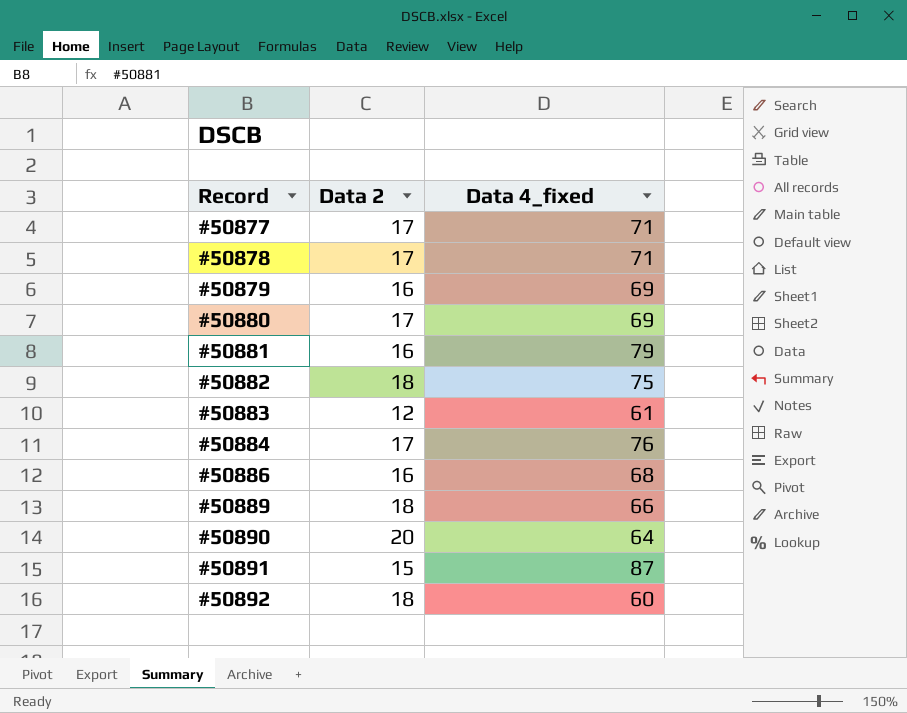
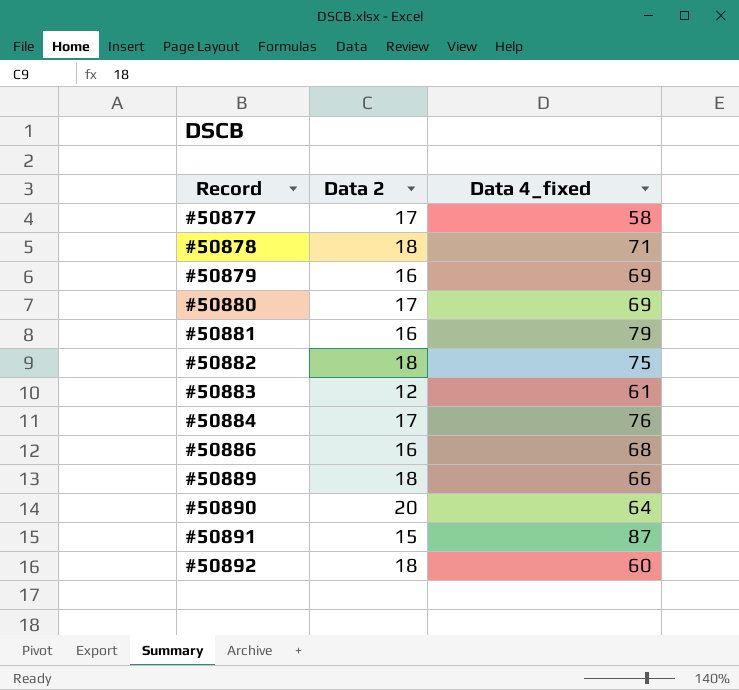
#50877 | Data 4_fixed: 71 -> 58
#50878 | Data 2: 17 -> 18

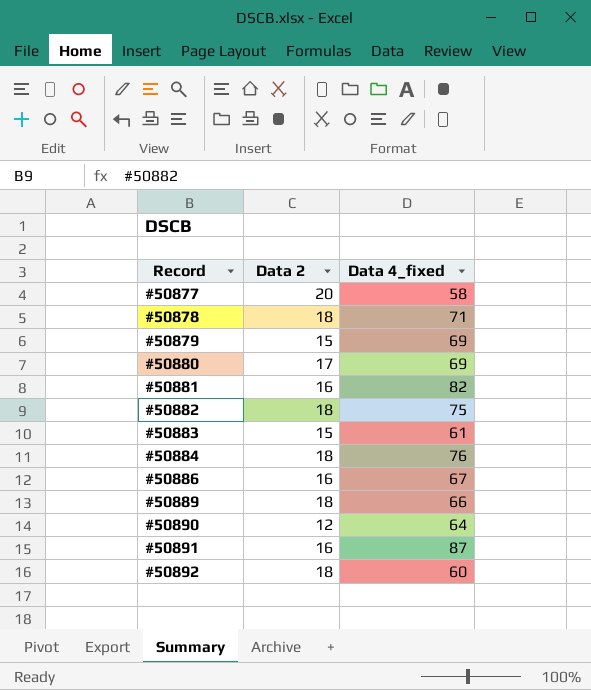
#50877 | Data 2: 17 -> 20
#50879 | Data 2: 16 -> 15
#50881 | Data 4_fixed: 79 -> 82
#50883 | Data 2: 12 -> 15
#50884 | Data 2: 17 -> 18
#50886 | Data 4_fixed: 68 -> 67
#50890 | Data 2: 20 -> 12
#50891 | Data 2: 15 -> 16

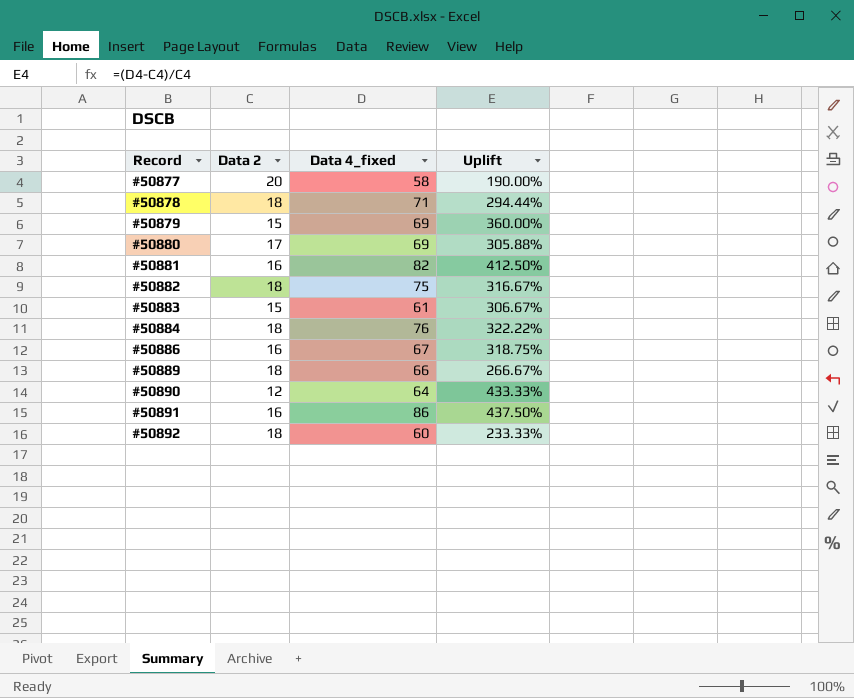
column Uplift | formula: none -> ([Data 4_fixed] - [Data 2]) / [Data 2]
#50891 | Data 4_fixed: 87 -> 86

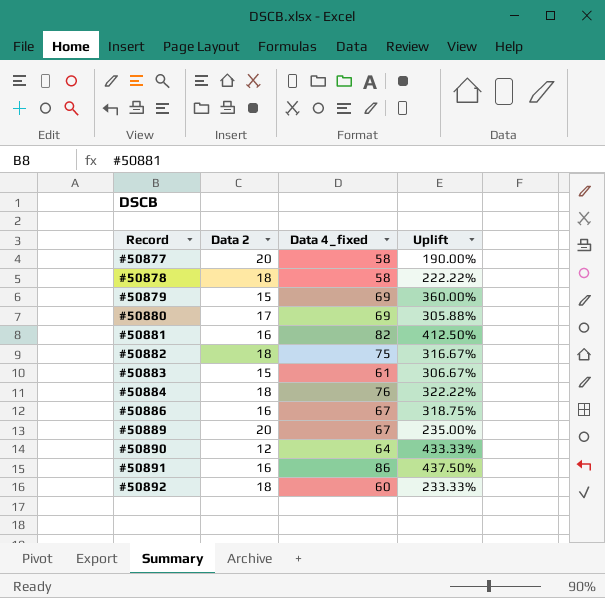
#50878 | Data 4_fixed: 71 -> 58
#50878 | Uplift: 294.44% -> 222.22%
#50889 | Data 2: 18 -> 20
#50889 | Data 4_fixed: 66 -> 67
#50889 | Uplift: 266.67% -> 235.00%

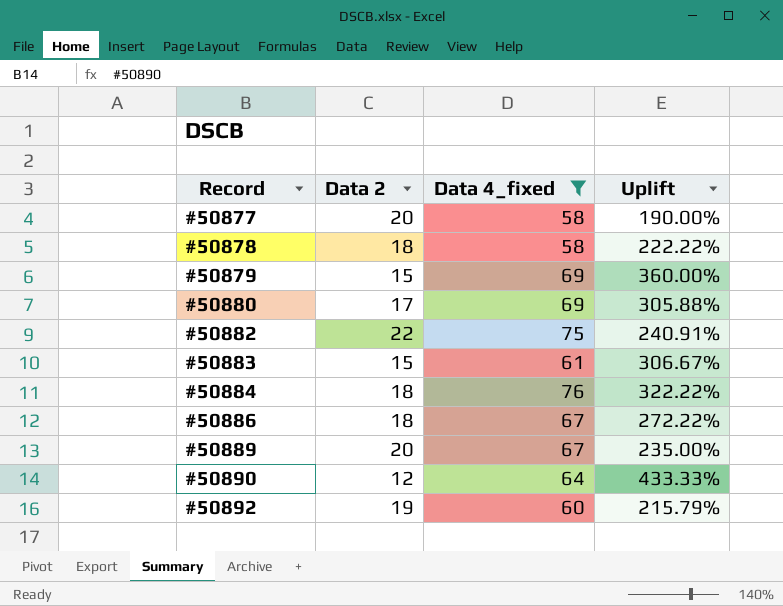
filter: none -> Data 4_fixed <= 76
#50882 | Data 2: 18 -> 22
#50882 | Uplift: 316.67% -> 240.91%
#50886 | Data 2: 16 -> 18
#50886 | Uplift: 318.75% -> 272.22%
#50892 | Data 2: 18 -> 19
#50892 | Uplift: 233.33% -> 215.79%

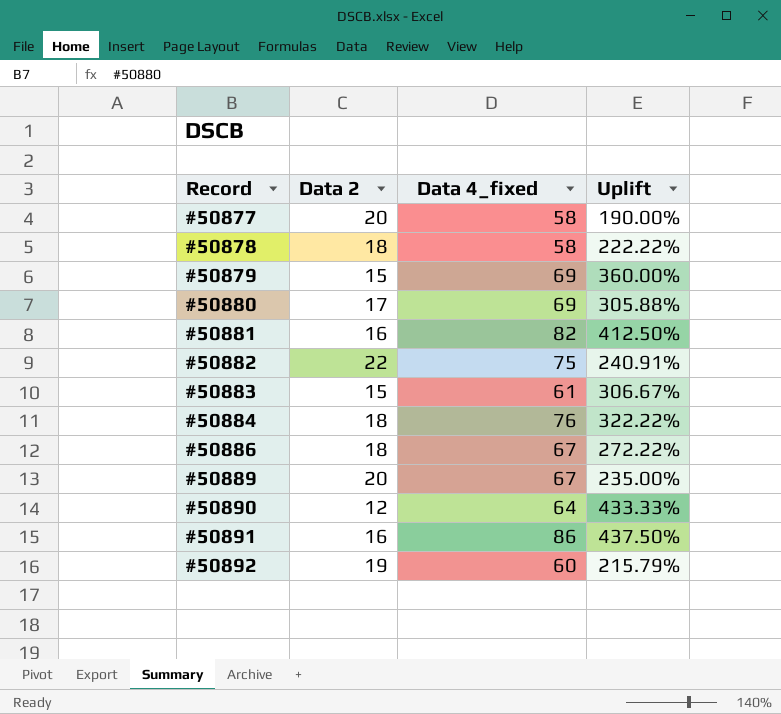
filter: Data 4_fixed <= 76 -> none

